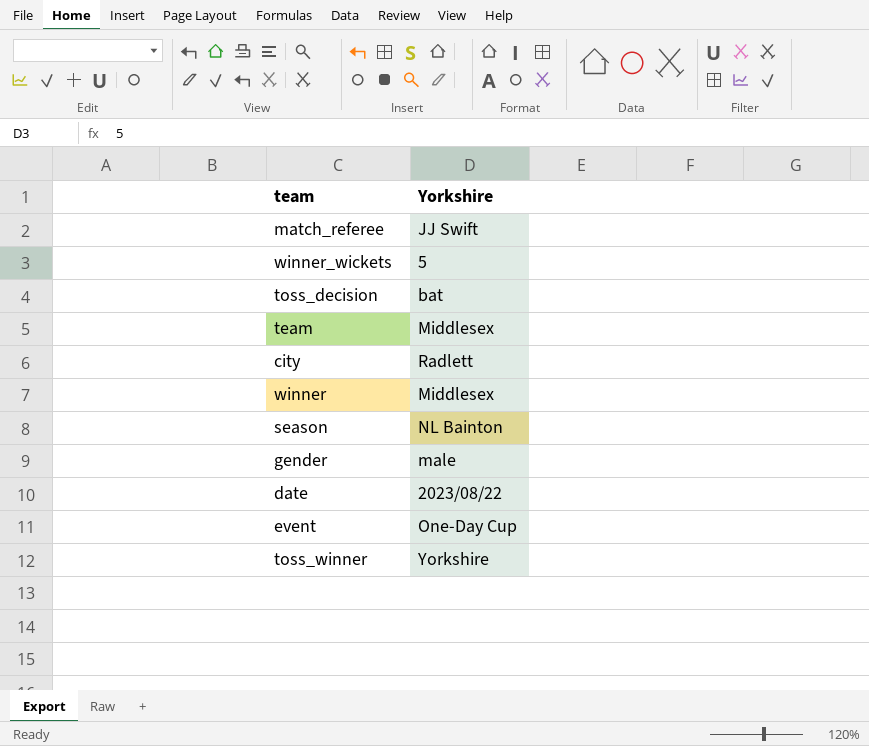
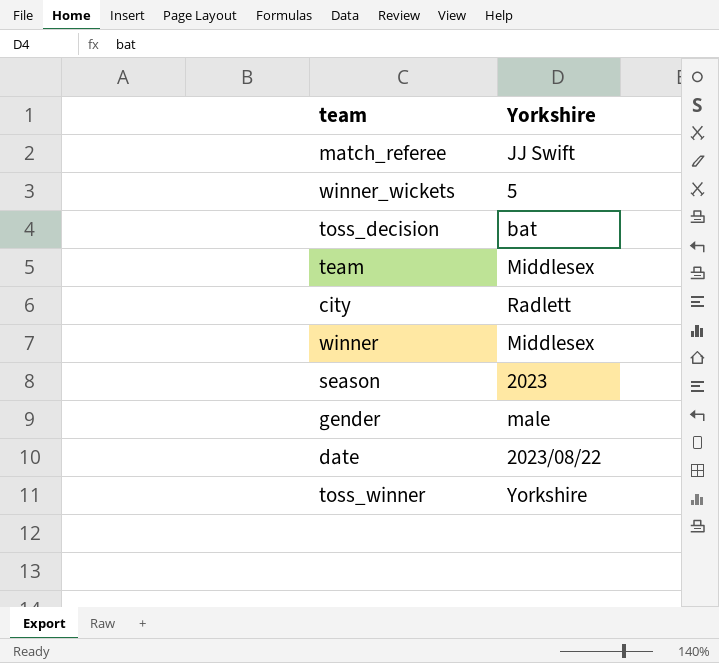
row event: One-Day Cup -> none
season | Yorkshire: NL Bainton -> 2023

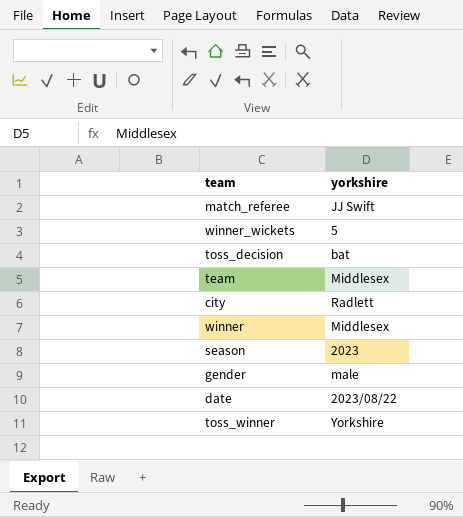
column name: Yorkshire -> yorkshire

